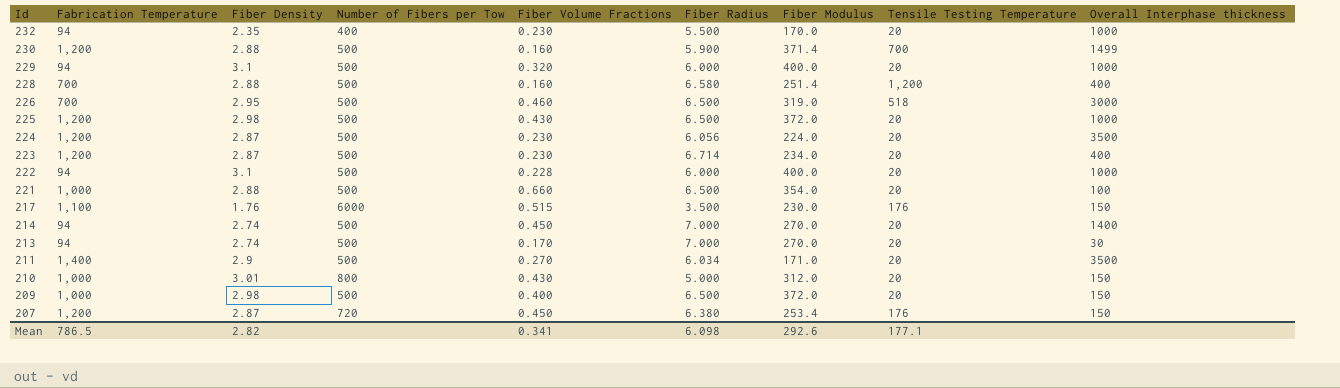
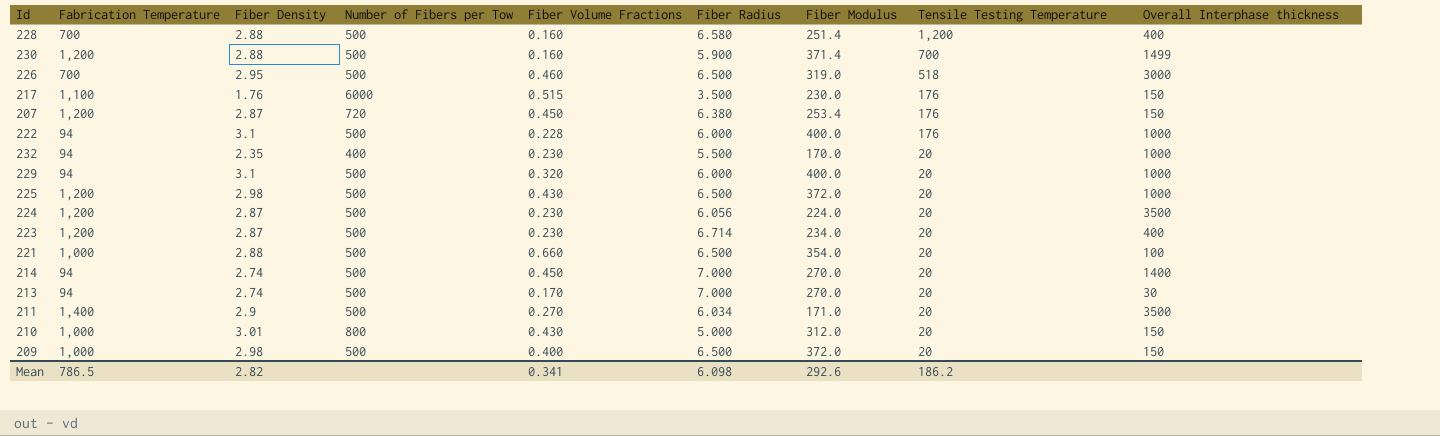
row order: Id descending -> Tensile Testing Temperature descending
222 | Tensile Testing Temperature: 20 -> 176
Mean | Tensile Testing Temperature: 177.1 -> 186.2

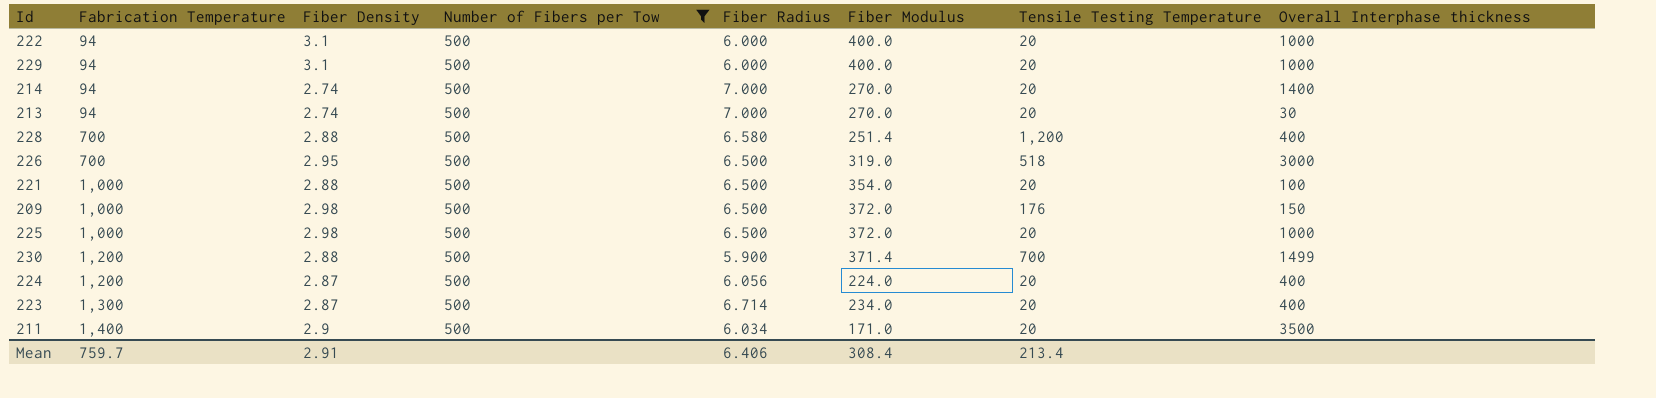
filter: none -> Number of Fibers per Tow = 500
row order: Tensile Testing Temperature descending -> Fabrication Temperature ascending
column Fiber Volume Fractions | position: 5 -> none
222 | Tensile Testing Temperature: 176 -> 20
209 | Tensile Testing Temperature: 20 -> 176
225 | Fabrication Temperature: 1,200 -> 1,000
224 | Overall Interphase thickness: 3500 -> 400
223 | Fabrication Temperature: 1,200 -> 1,300
Mean | Fabrication Temperature: 786.5 -> 759.7
Mean | Fiber Density: 2.82 -> 2.91
Mean | Fiber Radius: 6.098 -> 6.406
Mean | Fiber Modulus: 292.6 -> 308.4
Mean | Tensile Testing Temperature: 186.2 -> 213.4

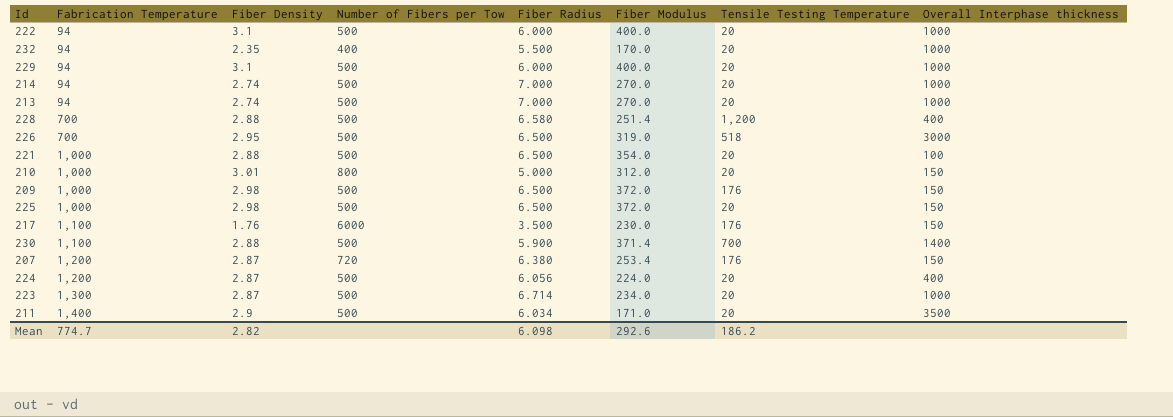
filter: Number of Fibers per Tow = 500 -> none
214 | Overall Interphase thickness: 1400 -> 1000
213 | Overall Interphase thickness: 30 -> 1000
225 | Overall Interphase thickness: 1000 -> 150
230 | Fabrication Temperature: 1,200 -> 1,100
230 | Overall Interphase thickness: 1499 -> 1400
223 | Overall Interphase thickness: 400 -> 1000
Mean | Fabrication Temperature: 759.7 -> 774.7
Mean | Fiber Density: 2.91 -> 2.82
Mean | Fiber Radius: 6.406 -> 6.098
Mean | Fiber Modulus: 308.4 -> 292.6
Mean | Tensile Testing Temperature: 213.4 -> 186.2

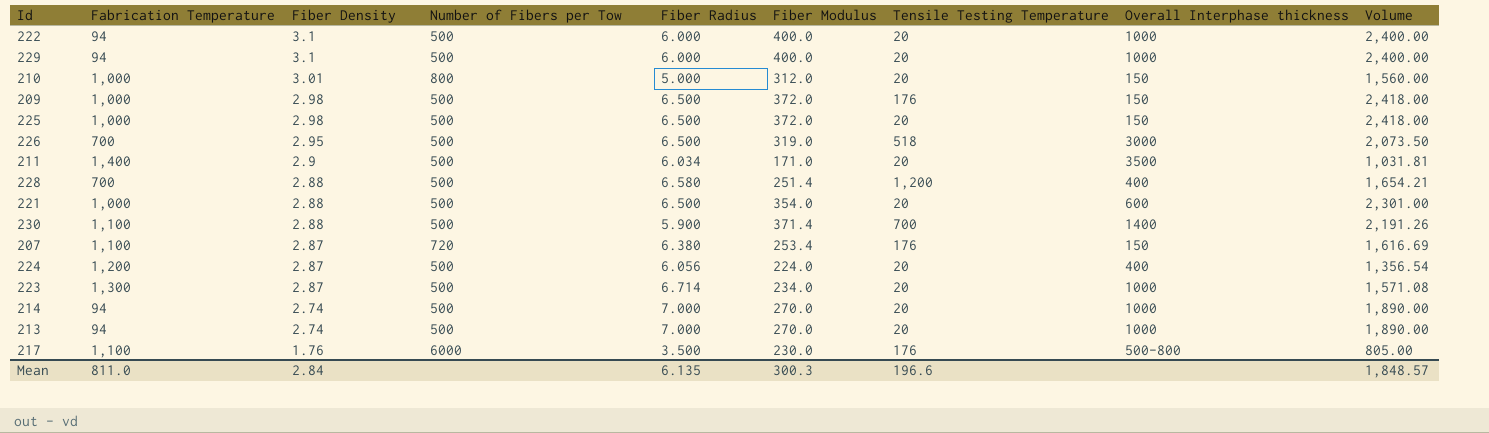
row order: Fabrication Temperature ascending -> Fiber Density descending
column Volume | formula: none -> [Fiber Radius] * [Fiber Modulus]
row 232: 94 | 2.35 | 400 | 5.500 | 170.0 | 20 | 1000 -> none
221 | Overall Interphase thickness: 100 -> 600
207 | Fabrication Temperature: 1,200 -> 1,100
217 | Overall Interphase thickness: 150 -> 500-800
Mean | Fabrication Temperature: 774.7 -> 811.0
Mean | Fiber Density: 2.82 -> 2.84
Mean | Fiber Radius: 6.098 -> 6.135
Mean | Fiber Modulus: 292.6 -> 300.3
Mean | Tensile Testing Temperature: 186.2 -> 196.6

